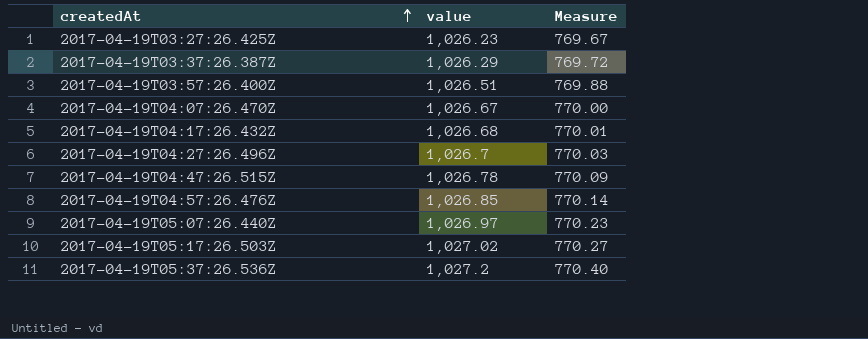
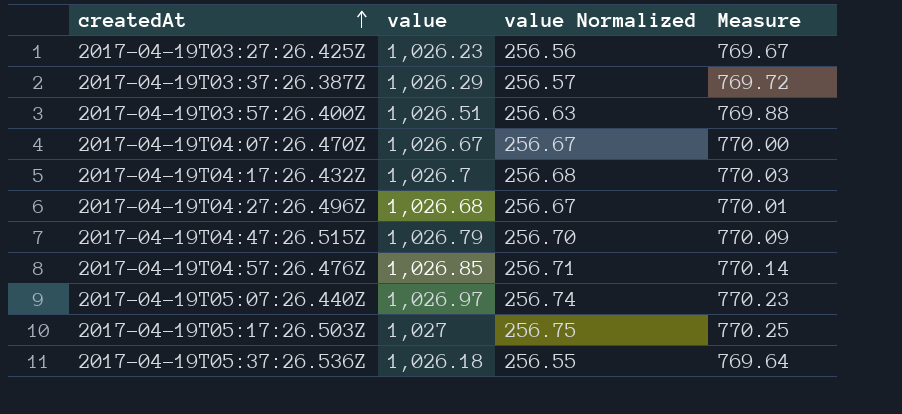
column value Normalized | formula: none -> [value] * 0.25
2017-04-19T04:17:26.432Z | value: 1,026.68 -> 1,026.7
2017-04-19T04:17:26.432Z | Measure: 770.01 -> 770.03
2017-04-19T04:27:26.496Z | value: 1,026.7 -> 1,026.68
2017-04-19T04:27:26.496Z | Measure: 770.03 -> 770.01
2017-04-19T04:47:26.515Z | value: 1,026.78 -> 1,026.79
2017-04-19T05:17:26.503Z | value: 1,027.02 -> 1,027
2017-04-19T05:17:26.503Z | Measure: 770.27 -> 770.25
2017-04-19T05:37:26.536Z | value: 1,027.2 -> 1,026.18
2017-04-19T05:37:26.536Z | Measure: 770.40 -> 769.64

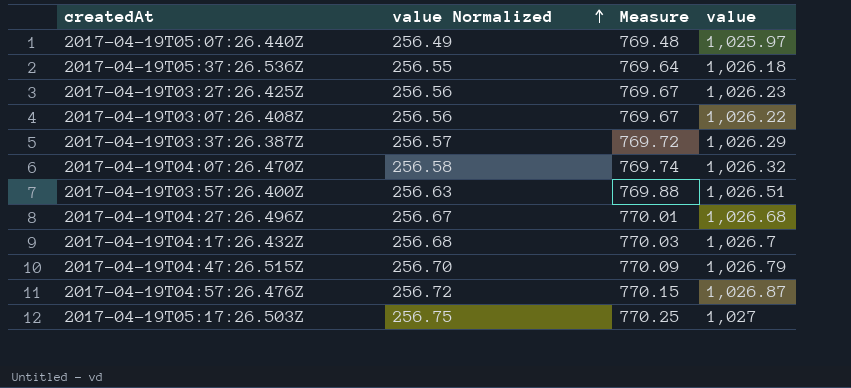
row order: createdAt ascending -> value Normalized ascending
column value | position: 2 -> 4
2017-04-19T05:07:26.440Z | value Normalized: 256.74 -> 256.49
2017-04-19T05:07:26.440Z | Measure: 770.23 -> 769.48
2017-04-19T05:07:26.440Z | value: 1,026.97 -> 1,025.97
row 2017-04-19T03:07:26.408Z: none -> 256.56 | 769.67 | 1,026.22
2017-04-19T04:07:26.470Z | value Normalized: 256.67 -> 256.58
2017-04-19T04:07:26.470Z | Measure: 770.00 -> 769.74
2017-04-19T04:07:26.470Z | value: 1,026.67 -> 1,026.32
2017-04-19T04:57:26.476Z | value Normalized: 256.71 -> 256.72
2017-04-19T04:57:26.476Z | Measure: 770.14 -> 770.15
2017-04-19T04:57:26.476Z | value: 1,026.85 -> 1,026.87

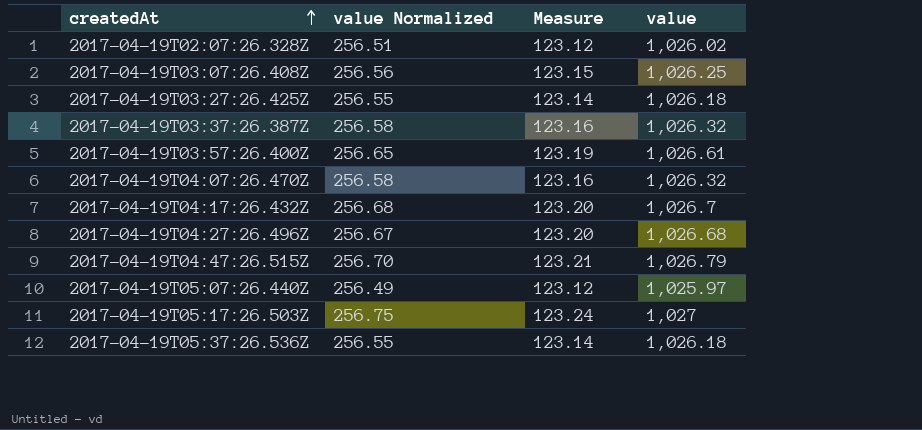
row order: value Normalized ascending -> createdAt ascending
column Measure | formula: [value] * 0.75 -> [value] * 0.12
row 2017-04-19T04:57:26.476Z: 256.72 | 770.15 | 1,026.87 -> none
row 2017-04-19T02:07:26.328Z: none -> 256.51 | 123.12 | 1,026.02
2017-04-19T03:07:26.408Z | value: 1,026.22 -> 1,026.25
2017-04-19T03:27:26.425Z | value Normalized: 256.56 -> 256.55
2017-04-19T03:27:26.425Z | value: 1,026.23 -> 1,026.18
2017-04-19T03:37:26.387Z | value Normalized: 256.57 -> 256.58
2017-04-19T03:37:26.387Z | value: 1,026.29 -> 1,026.32
2017-04-19T03:57:26.400Z | value Normalized: 256.63 -> 256.65
2017-04-19T03:57:26.400Z | value: 1,026.51 -> 1,026.61

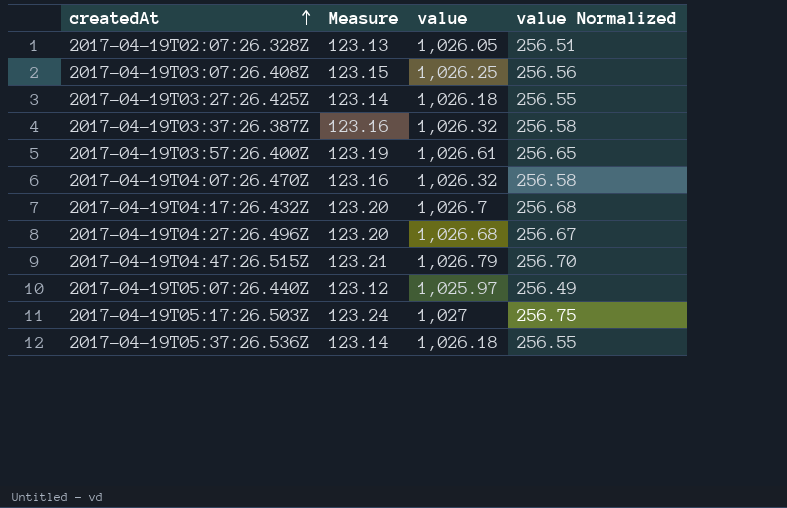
column value Normalized | position: 2 -> 4
2017-04-19T02:07:26.328Z | Measure: 123.12 -> 123.13
2017-04-19T02:07:26.328Z | value: 1,026.02 -> 1,026.05

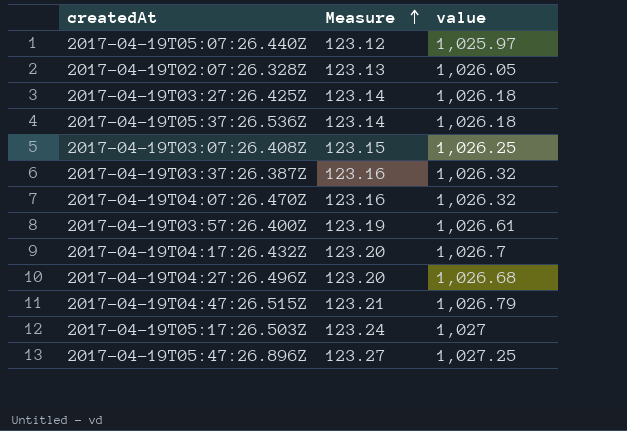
row order: createdAt ascending -> Measure ascending
column value Normalized | formula: [value] * 0.25 -> none
row 2017-04-19T05:47:26.896Z: none -> 123.27 | 1,027.25

